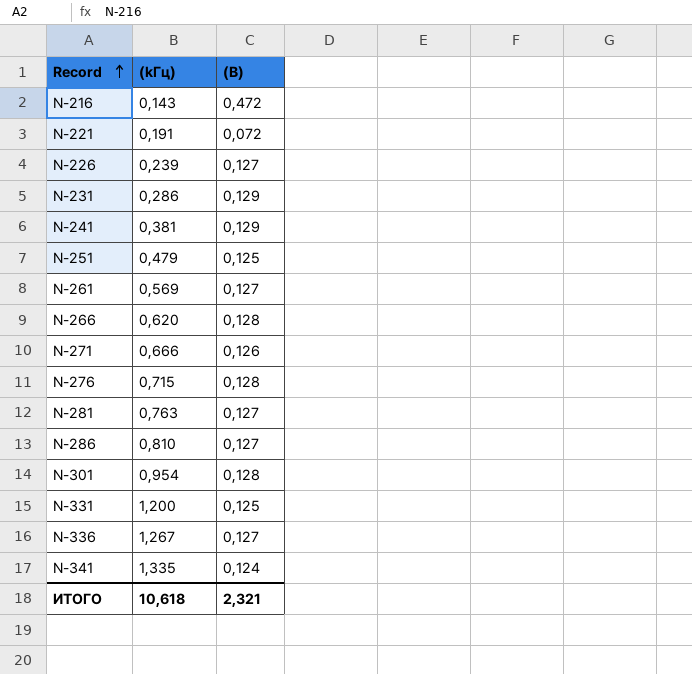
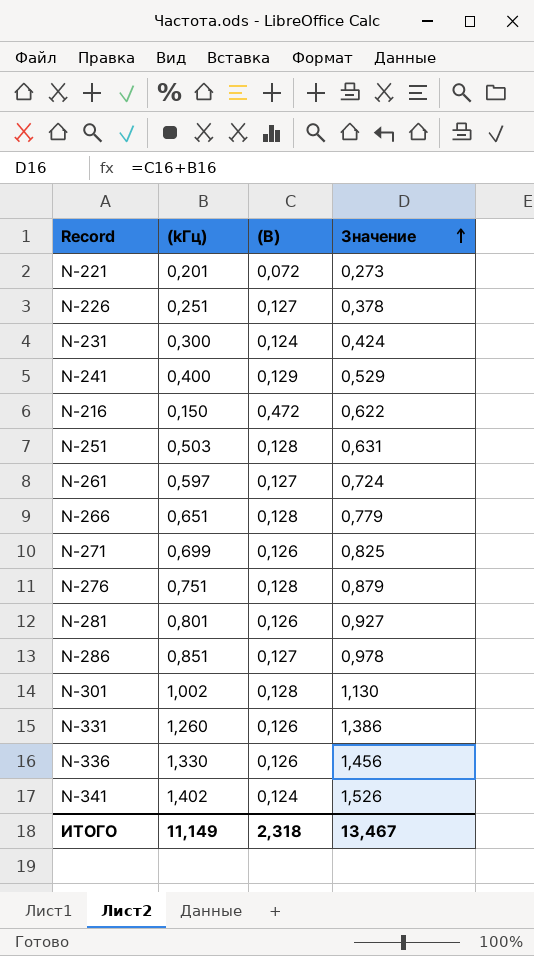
row order: Record ascending -> Значение ascending
column Значение | formula: none -> [(kГц)] + [(В)]
N-221 | (kГц): 0,191 -> 0,201
N-226 | (kГц): 0,239 -> 0,251
N-231 | (kГц): 0,286 -> 0,300
N-231 | (В): 0,129 -> 0,124
N-241 | (kГц): 0,381 -> 0,400
N-216 | (kГц): 0,143 -> 0,150
N-251 | (kГц): 0,479 -> 0,503
N-251 | (В): 0,125 -> 0,128
N-261 | (kГц): 0,569 -> 0,597
N-266 | (kГц): 0,620 -> 0,651
N-271 | (kГц): 0,666 -> 0,699
N-276 | (kГц): 0,715 -> 0,751
N-281 | (kГц): 0,763 -> 0,801
N-281 | (В): 0,127 -> 0,126
N-286 | (kГц): 0,810 -> 0,851
N-301 | (kГц): 0,954 -> 1,002
N-331 | (kГц): 1,200 -> 1,260
N-331 | (В): 0,125 -> 0,126
N-336 | (kГц): 1,267 -> 1,330
N-336 | (В): 0,127 -> 0,126
N-341 | (kГц): 1,335 -> 1,402
ИТОГО | (kГц): 10,618 -> 11,149
ИТОГО | (В): 2,321 -> 2,318

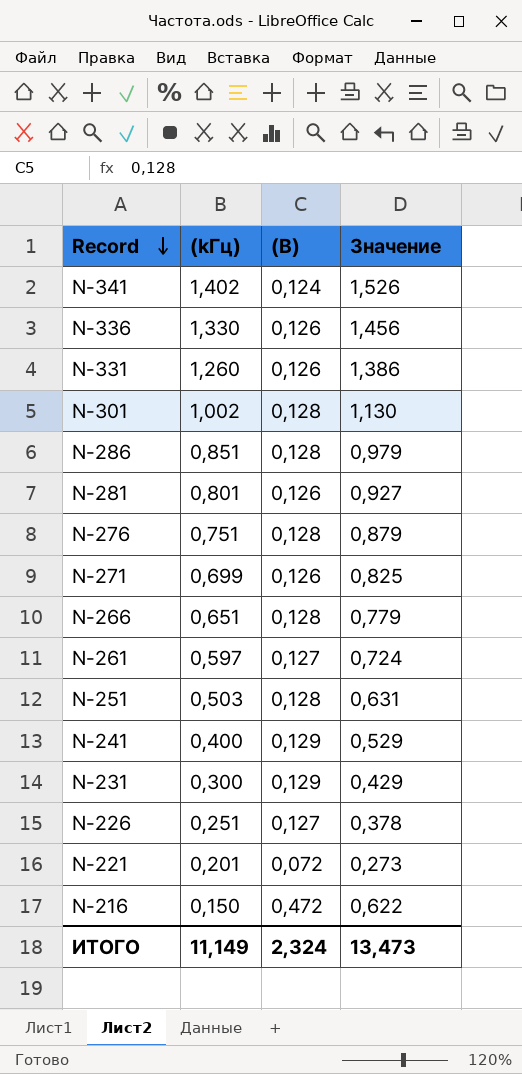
row order: Значение ascending -> Record descending
N-286 | (В): 0,127 -> 0,128
N-286 | Значение: 0,978 -> 0,979
N-231 | (В): 0,124 -> 0,129
N-231 | Значение: 0,424 -> 0,429
ИТОГО | (В): 2,318 -> 2,324
ИТОГО | Значение: 13,467 -> 13,473

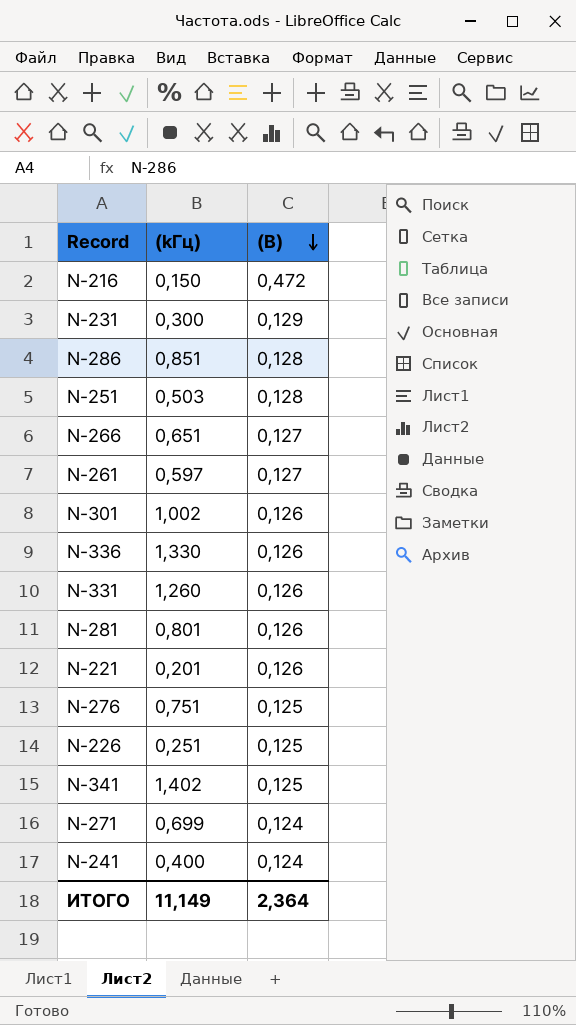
row order: Record descending -> (В) descending
column Значение | formula: [(kГц)] + [(В)] -> none
N-266 | (В): 0,128 -> 0,127
N-301 | (В): 0,128 -> 0,126
N-221 | (В): 0,072 -> 0,126
N-276 | (В): 0,128 -> 0,125
N-226 | (В): 0,127 -> 0,125
N-341 | (В): 0,124 -> 0,125
N-271 | (В): 0,126 -> 0,124
N-241 | (В): 0,129 -> 0,124
ИТОГО | (В): 2,324 -> 2,364

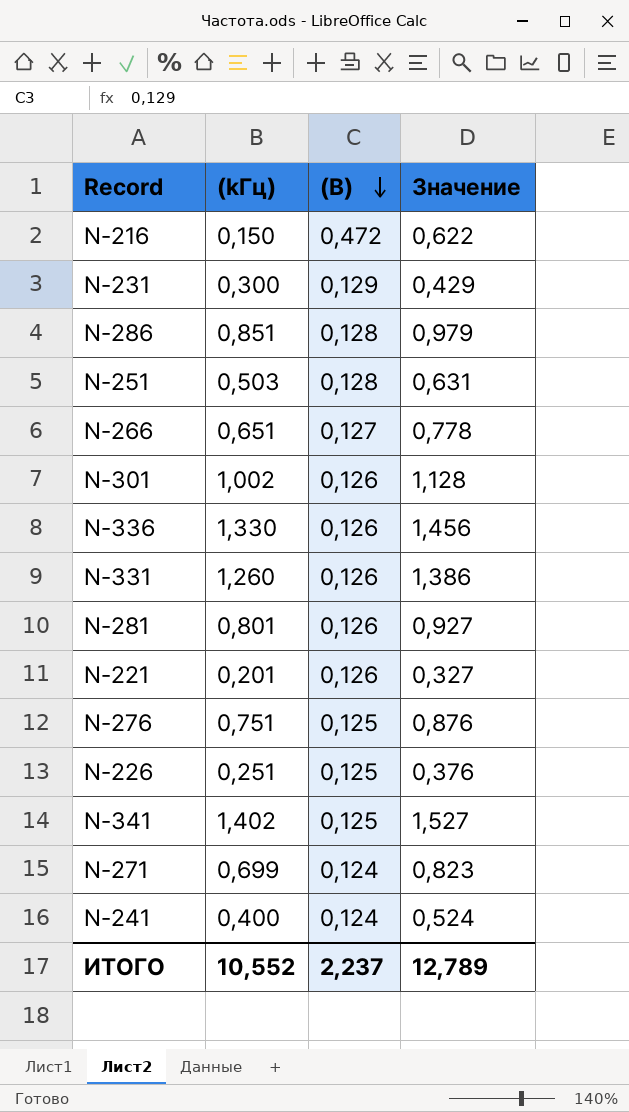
column Значение | formula: none -> [(kГц)] + [(В)]
row N-261: 0,597 | 0,127 -> none
ИТОГО | (kГц): 11,149 -> 10,552
ИТОГО | (В): 2,364 -> 2,237

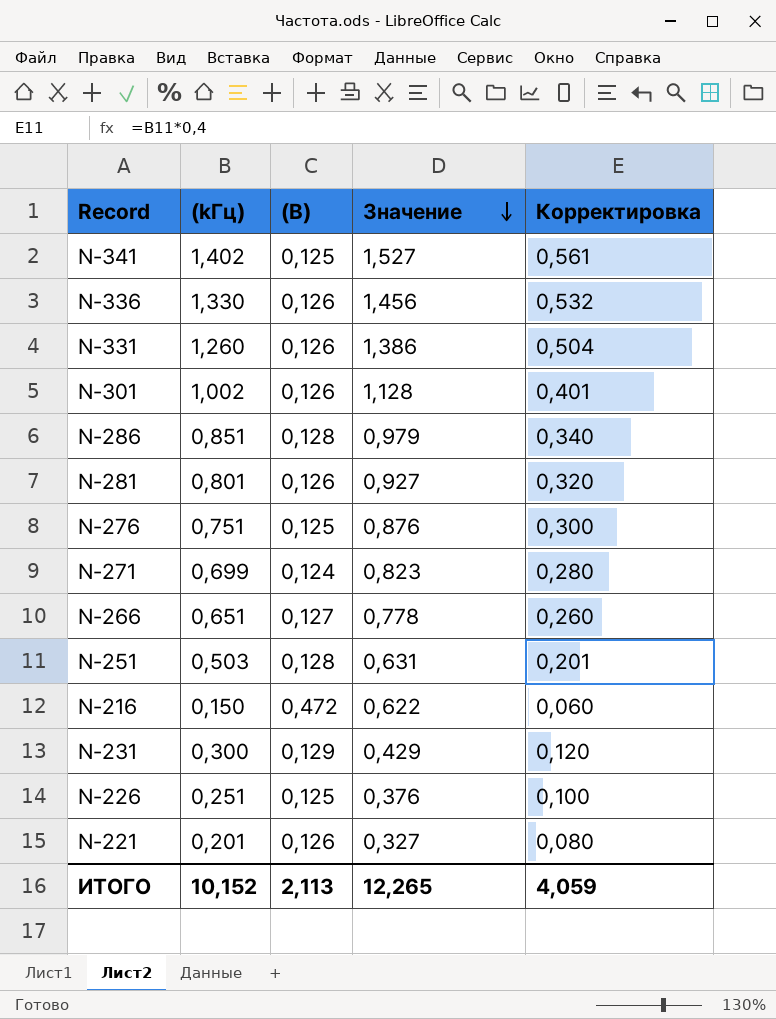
row order: (В) descending -> Значение descending
column Корректировка | formula: none -> [(kГц)] * 0,4
row N-241: 0,400 | 0,124 | 0,524 -> none
ИТОГО | (kГц): 10,552 -> 10,152
ИТОГО | (В): 2,237 -> 2,113
ИТОГО | Значение: 12,789 -> 12,265

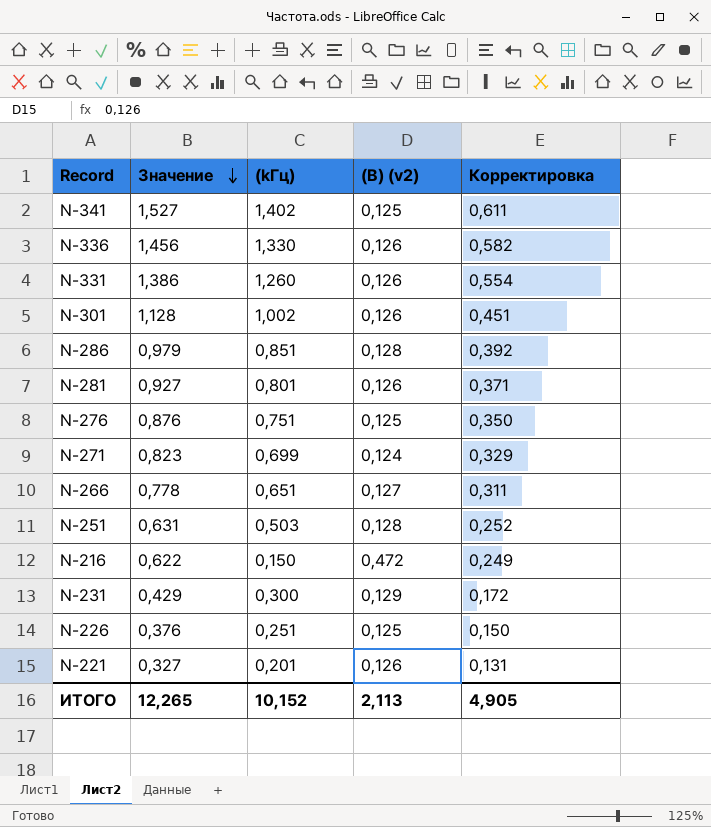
column Значение | position: 4 -> 2
column name: (В) -> (В) (v2)
column Корректировка | formula: [(kГц)] * 0,4 -> [Значение] * 0,4
ИТОГО | Корректировка: 4,059 -> 4,905

